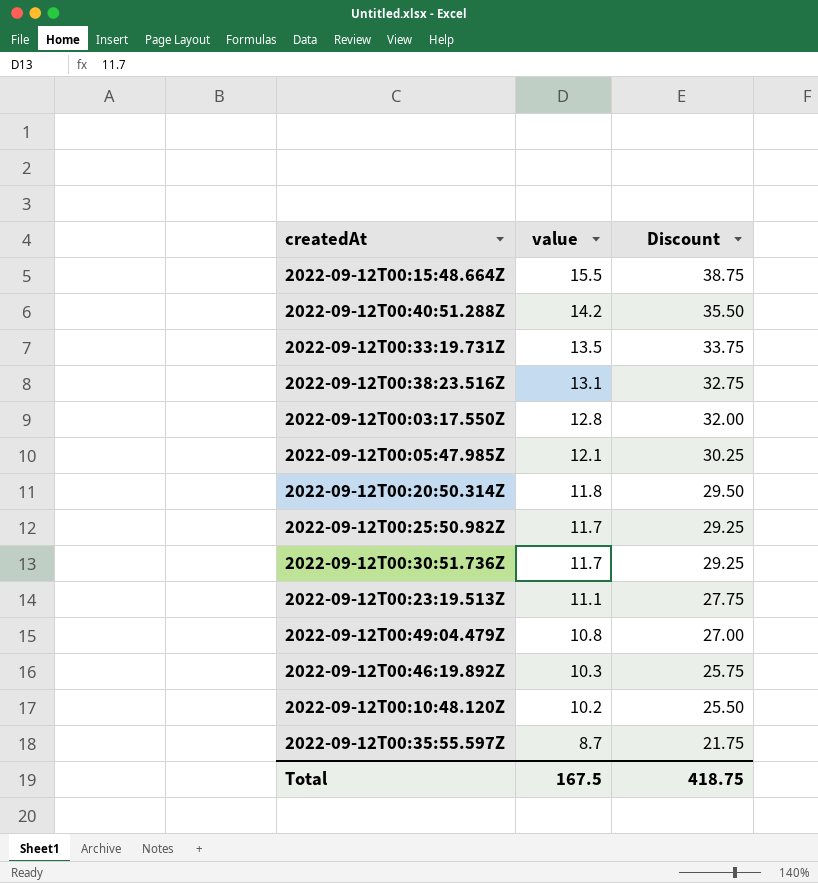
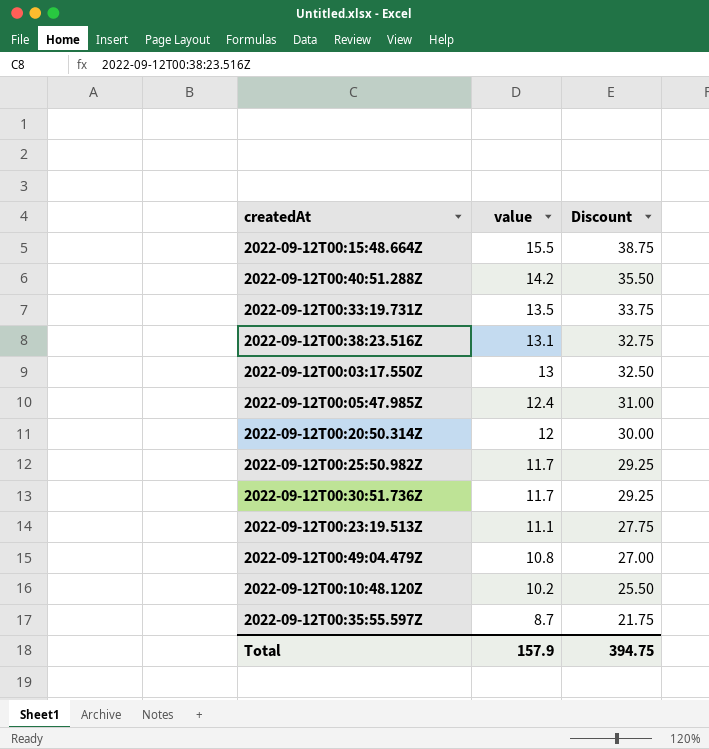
row 2022-09-12T00:46:19.892Z: 10.3 | 25.75 -> none
2022-09-12T00:03:17.550Z | value: 12.8 -> 13
2022-09-12T00:03:17.550Z | Discount: 32.00 -> 32.50
2022-09-12T00:05:47.985Z | value: 12.1 -> 12.4
2022-09-12T00:05:47.985Z | Discount: 30.25 -> 31.00
2022-09-12T00:20:50.314Z | value: 11.8 -> 12
2022-09-12T00:20:50.314Z | Discount: 29.50 -> 30.00
Total | value: 167.5 -> 157.9
Total | Discount: 418.75 -> 394.75

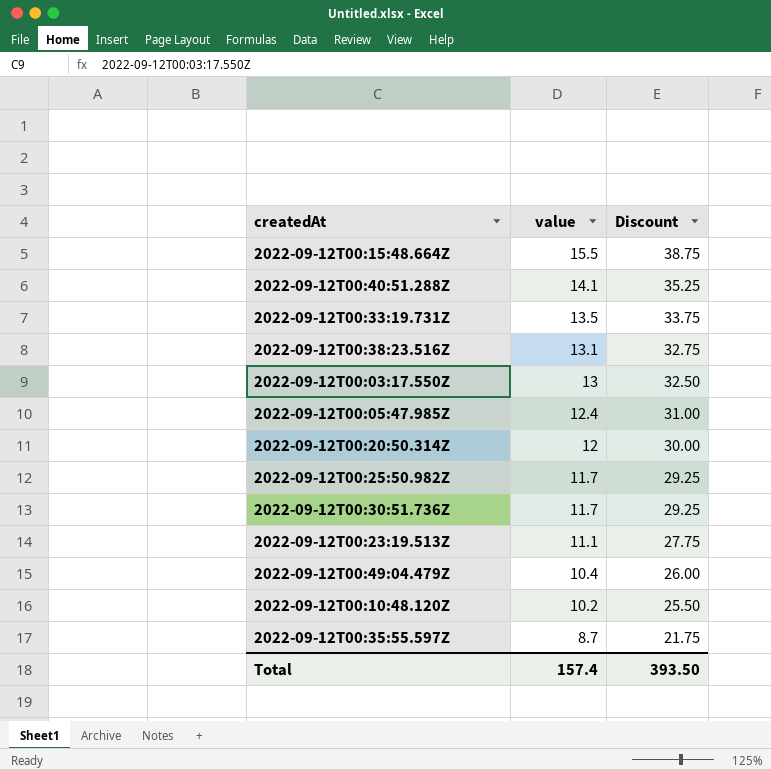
2022-09-12T00:40:51.288Z | value: 14.2 -> 14.1
2022-09-12T00:40:51.288Z | Discount: 35.50 -> 35.25
2022-09-12T00:49:04.479Z | value: 10.8 -> 10.4
2022-09-12T00:49:04.479Z | Discount: 27.00 -> 26.00
Total | value: 157.9 -> 157.4
Total | Discount: 394.75 -> 393.50

